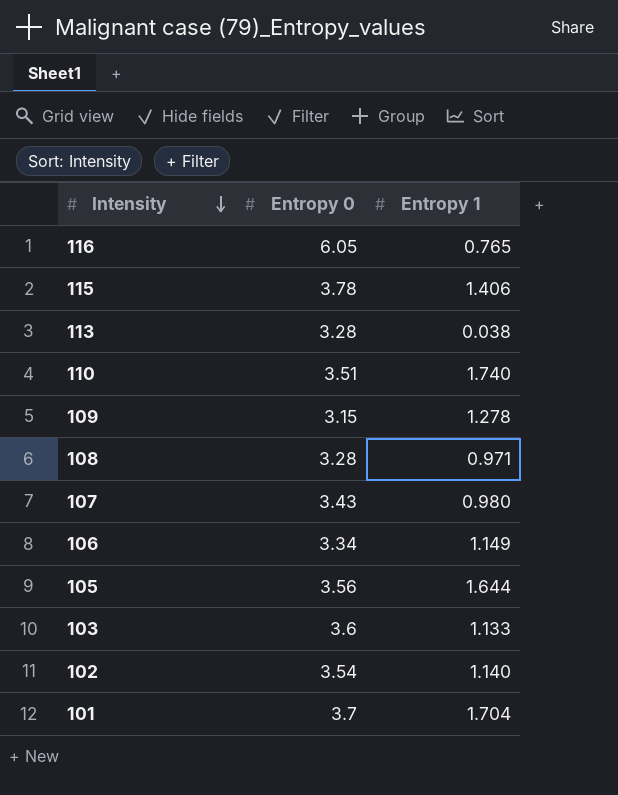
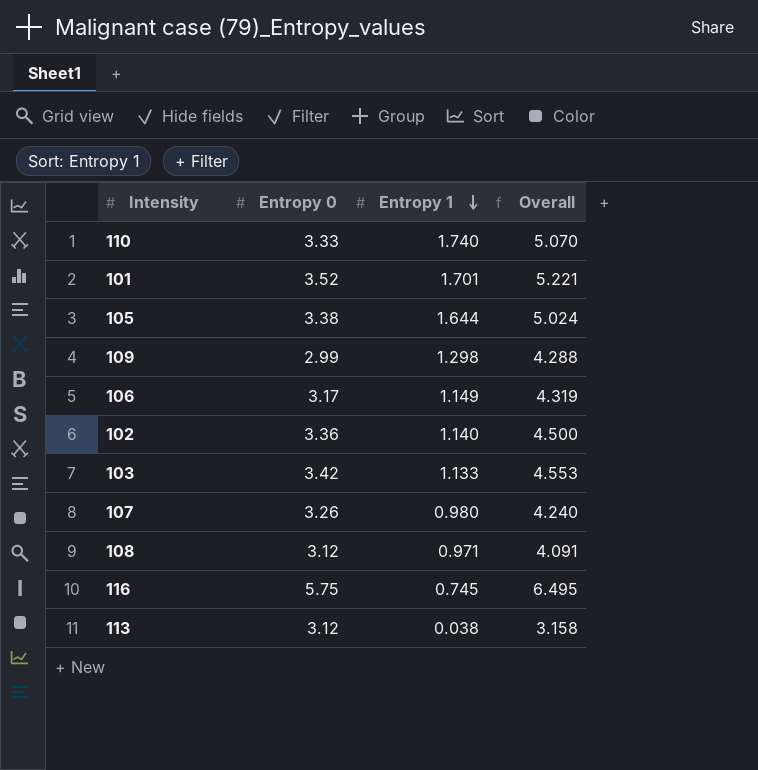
row order: Intensity descending -> Entropy 1 descending
column Overall | formula: none -> [Entropy 0] + [Entropy 1]
row 115: 3.78 | 1.406 -> none
110 | Entropy 0: 3.51 -> 3.33
101 | Entropy 0: 3.7 -> 3.52
101 | Entropy 1: 1.704 -> 1.701
105 | Entropy 0: 3.56 -> 3.38
109 | Entropy 0: 3.15 -> 2.99
109 | Entropy 1: 1.278 -> 1.298
106 | Entropy 0: 3.34 -> 3.17
102 | Entropy 0: 3.54 -> 3.36
103 | Entropy 0: 3.6 -> 3.42
107 | Entropy 0: 3.43 -> 3.26
108 | Entropy 0: 3.28 -> 3.12
116 | Entropy 0: 6.05 -> 5.75
116 | Entropy 1: 0.765 -> 0.745
113 | Entropy 0: 3.28 -> 3.12

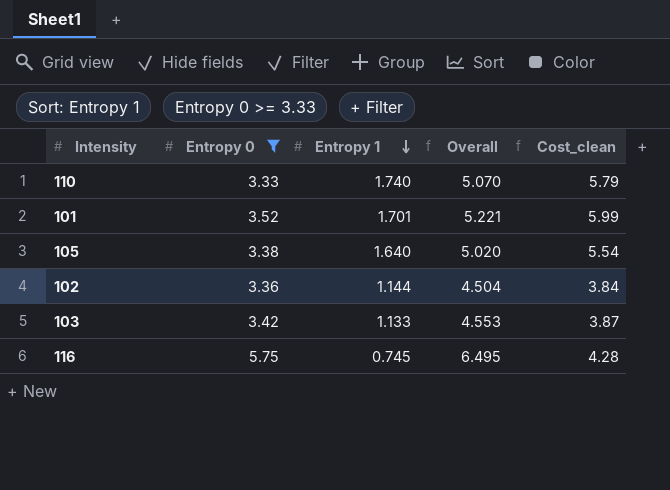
filter: none -> Entropy 0 >= 3.33
column Cost_clean | formula: none -> [Entropy 0] * [Entropy 1]
105 | Entropy 1: 1.644 -> 1.640
105 | Overall: 5.024 -> 5.020
102 | Entropy 1: 1.140 -> 1.144
102 | Overall: 4.500 -> 4.504

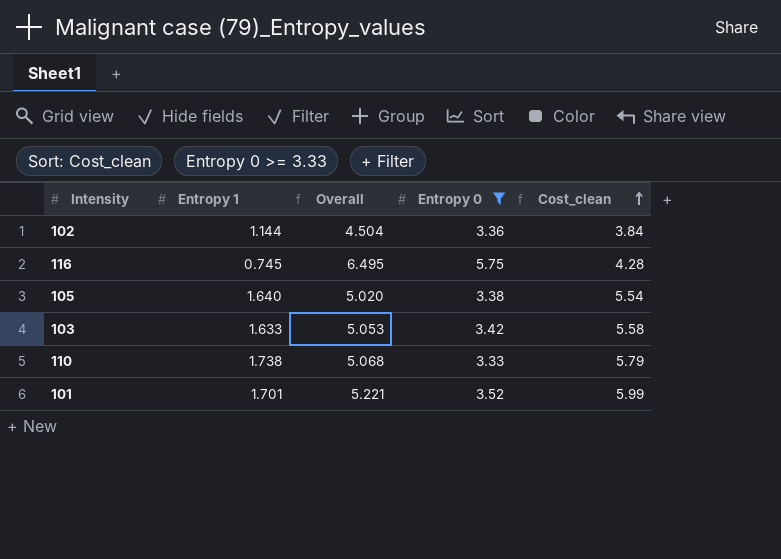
row order: Entropy 1 descending -> Cost_clean ascending
column Entropy 0 | position: 2 -> 4
103 | Entropy 1: 1.133 -> 1.633
103 | Overall: 4.553 -> 5.053
103 | Cost_clean: 3.87 -> 5.58
110 | Entropy 1: 1.740 -> 1.738
110 | Overall: 5.070 -> 5.068

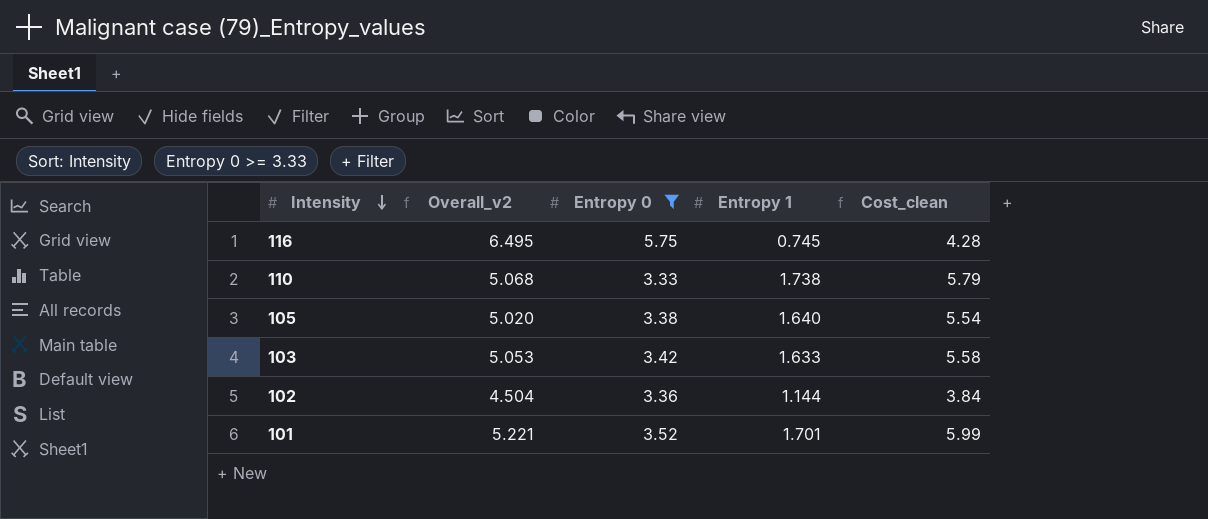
row order: Cost_clean ascending -> Intensity descending
column name: Overall -> Overall_v2
column Entropy 1 | position: 2 -> 4

